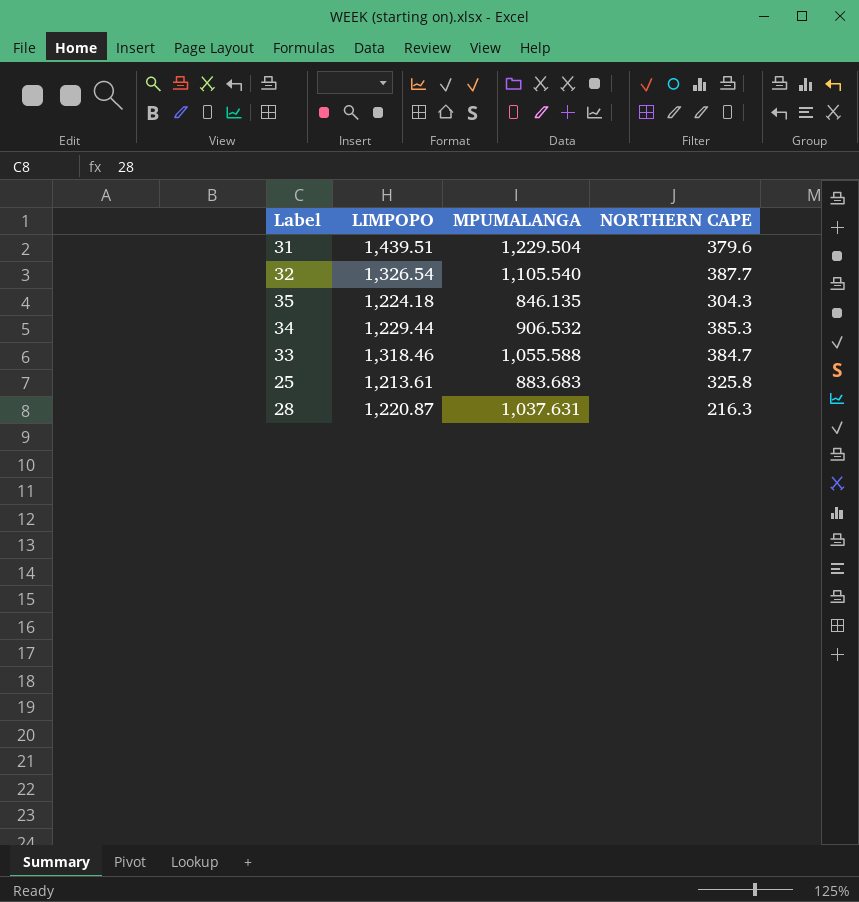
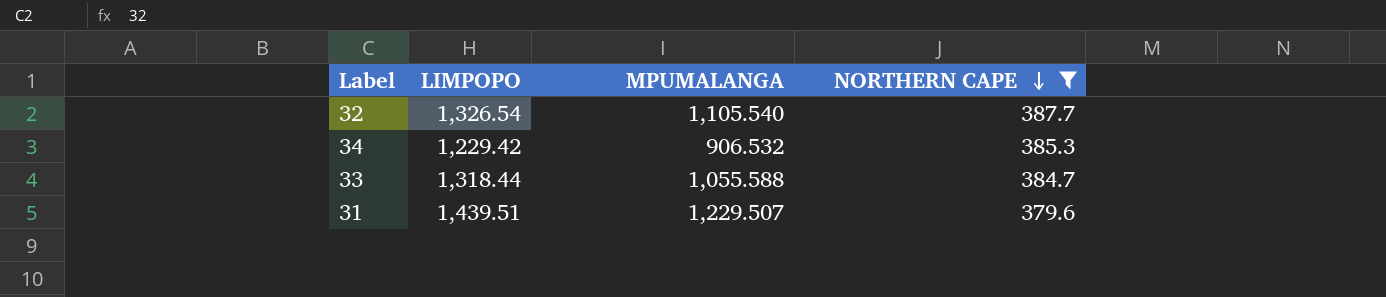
filter: none -> NORTHERN CAPE >= 379.6
row order: none -> NORTHERN CAPE descending
34 | LIMPOPO: 1,229.44 -> 1,229.42
33 | LIMPOPO: 1,318.46 -> 1,318.44
31 | MPUMALANGA: 1,229.504 -> 1,229.507

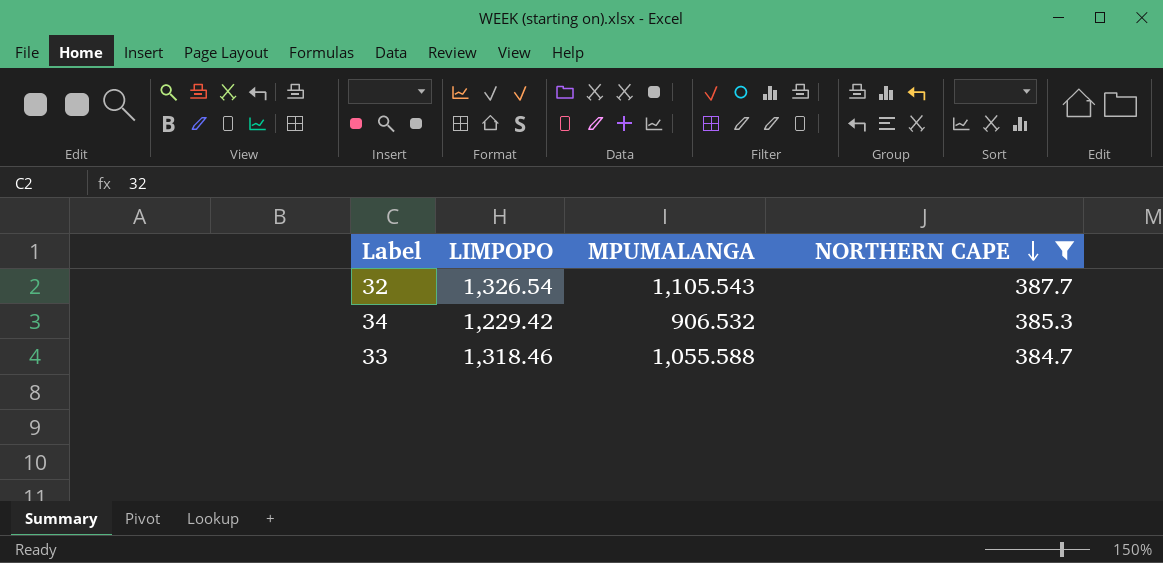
row 31: 1,439.51 | 1,229.507 | 379.6 -> none
32 | MPUMALANGA: 1,105.540 -> 1,105.543
33 | LIMPOPO: 1,318.44 -> 1,318.46

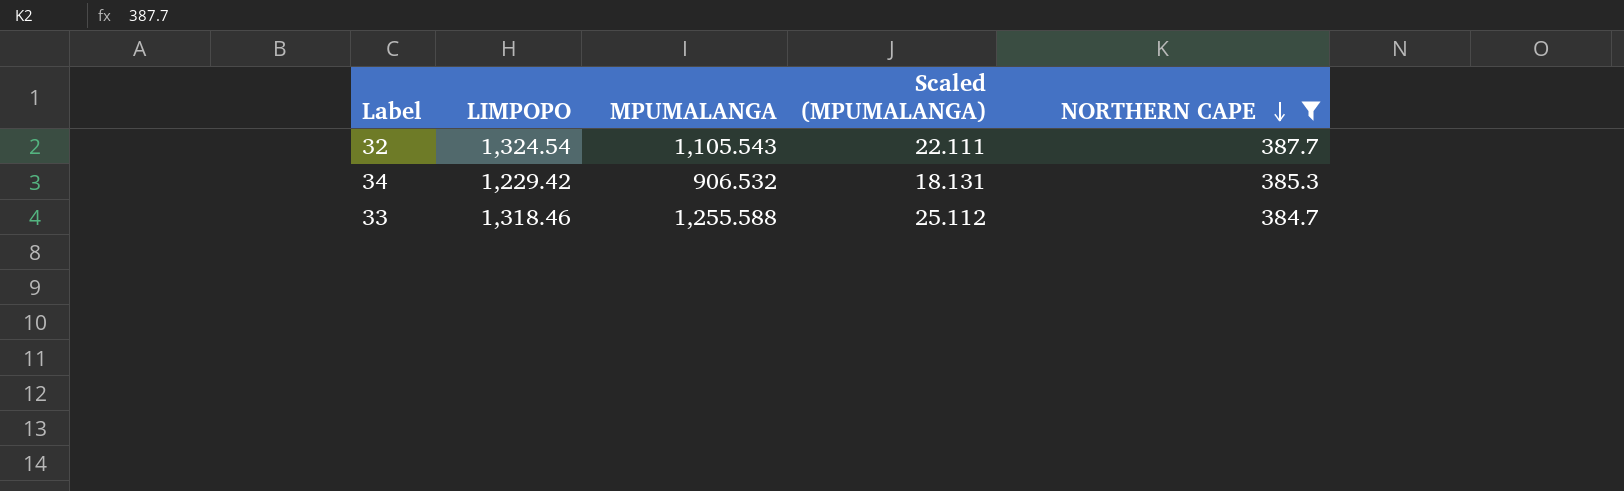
column Scaled (MPUMALANGA) | formula: none -> [MPUMALANGA] * 0.02
32 | LIMPOPO: 1,326.54 -> 1,324.54
33 | MPUMALANGA: 1,055.588 -> 1,255.588

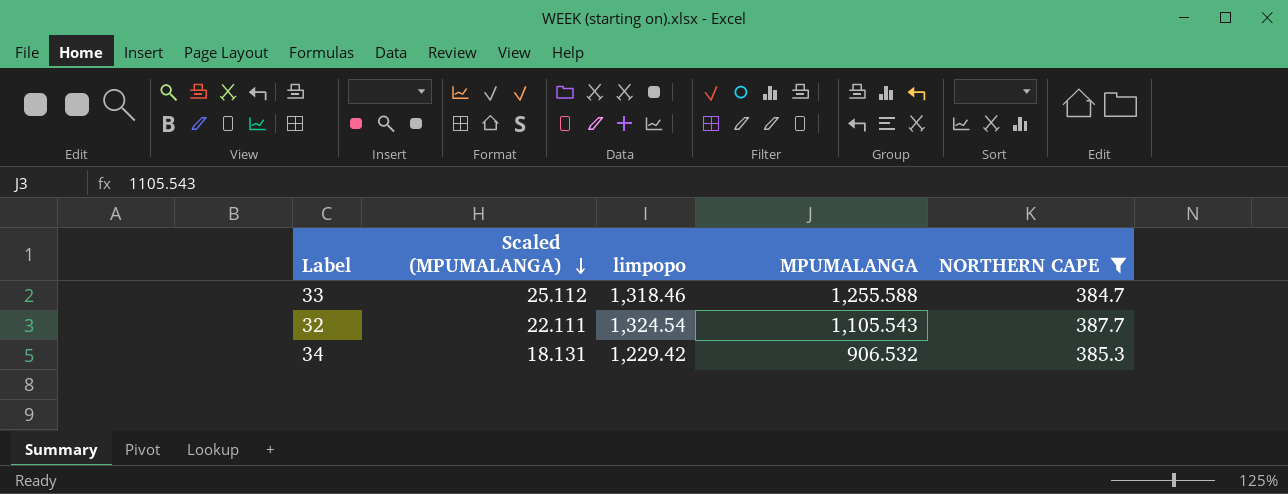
row order: NORTHERN CAPE descending -> Scaled (MPUMALANGA) descending
column Scaled (MPUMALANGA) | position: 4 -> 2
column name: LIMPOPO -> limpopo

